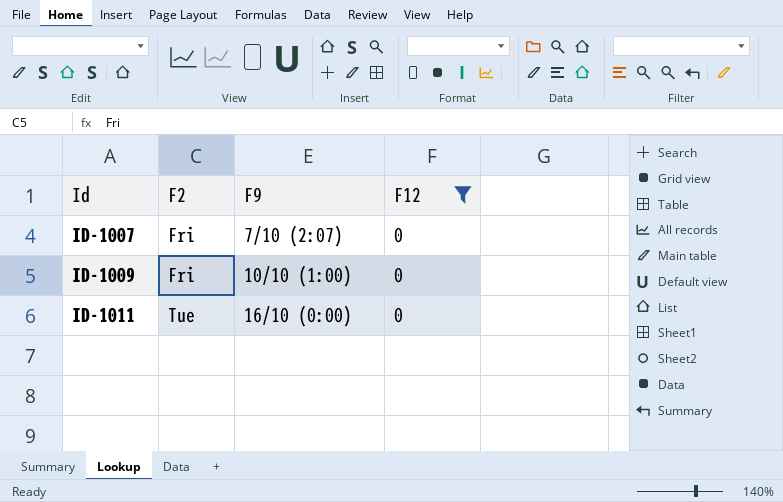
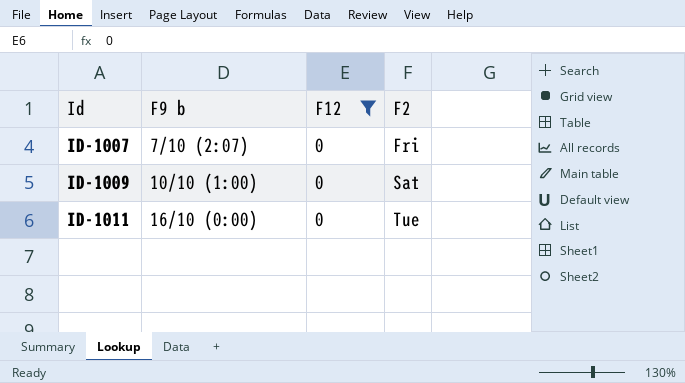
column name: F9 -> F9 b
column F2 | position: 2 -> 4
ID-1009 | F2: Fri -> Sat

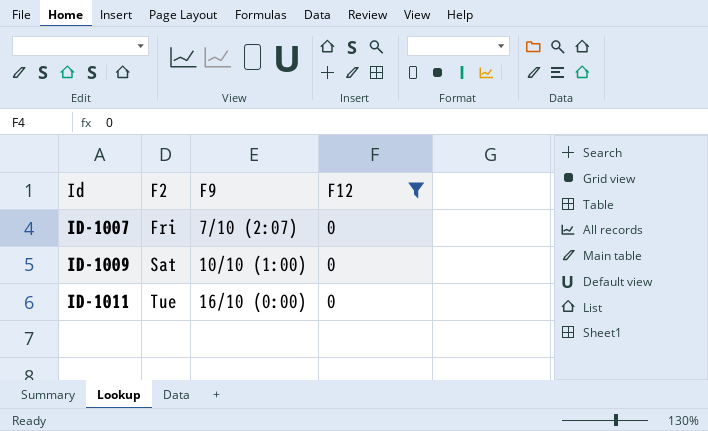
column F2 | position: 4 -> 2
column name: F9 b -> F9

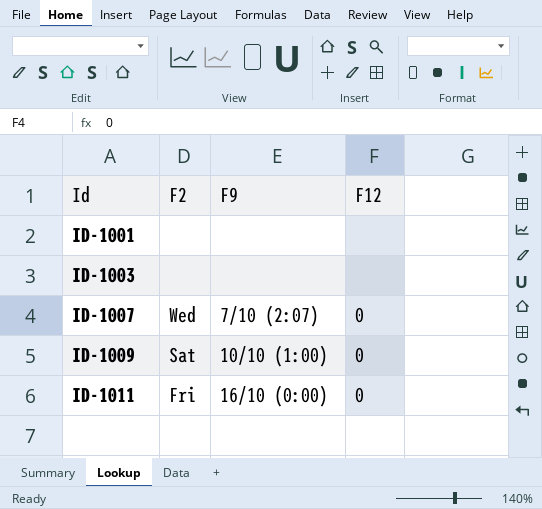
filter: F12 = 0 -> none
ID-1007 | F2: Fri -> Wed
ID-1011 | F2: Tue -> Fri

